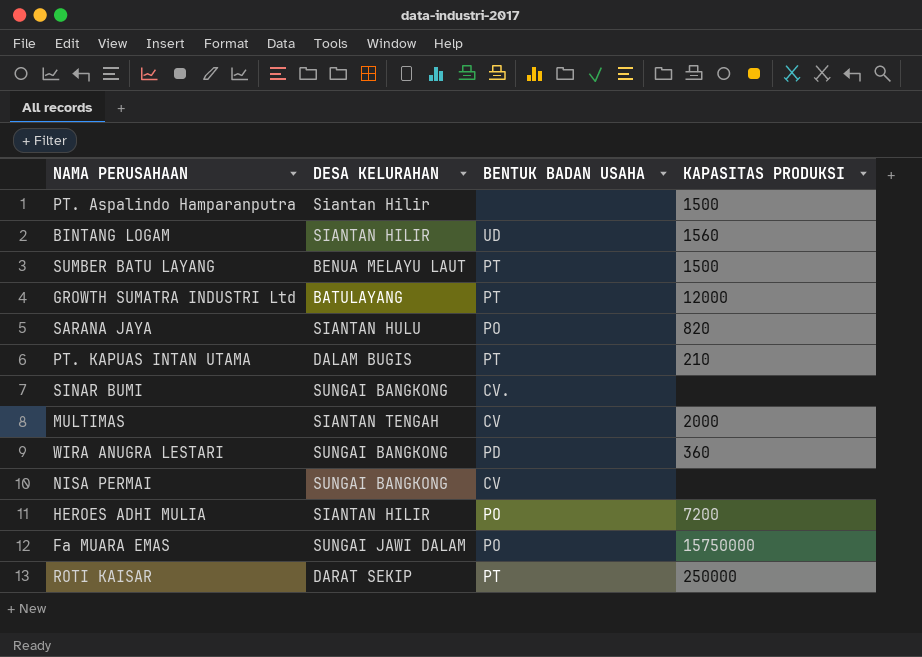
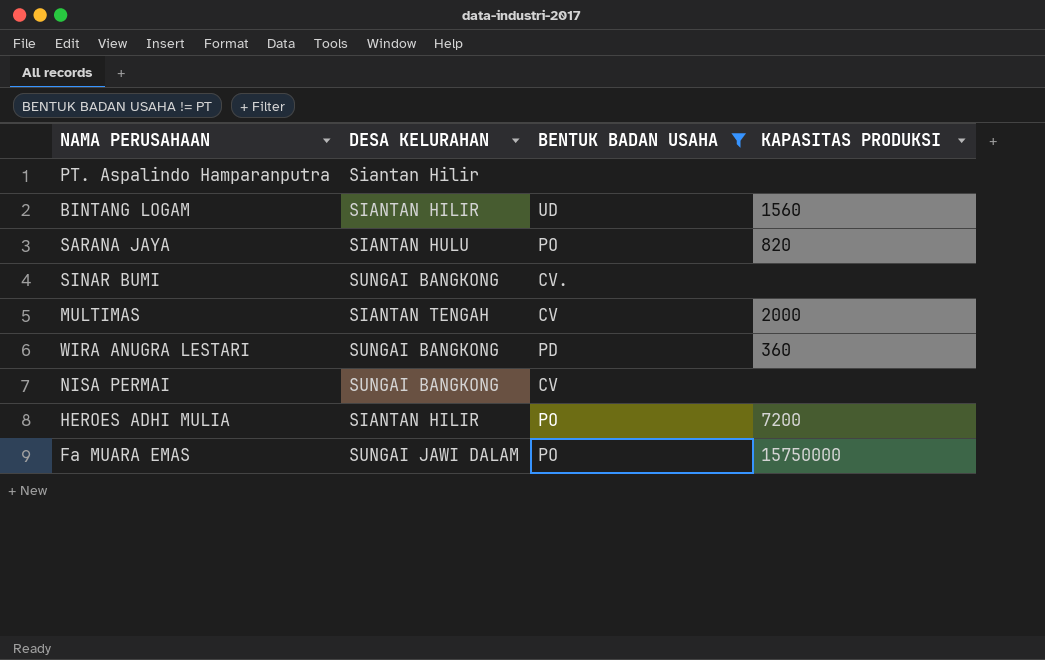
filter: none -> BENTUK BADAN USAHA != PT
PT. Aspalindo Hamparanputra | KAPASITAS PRODUKSI: 1500 -> none

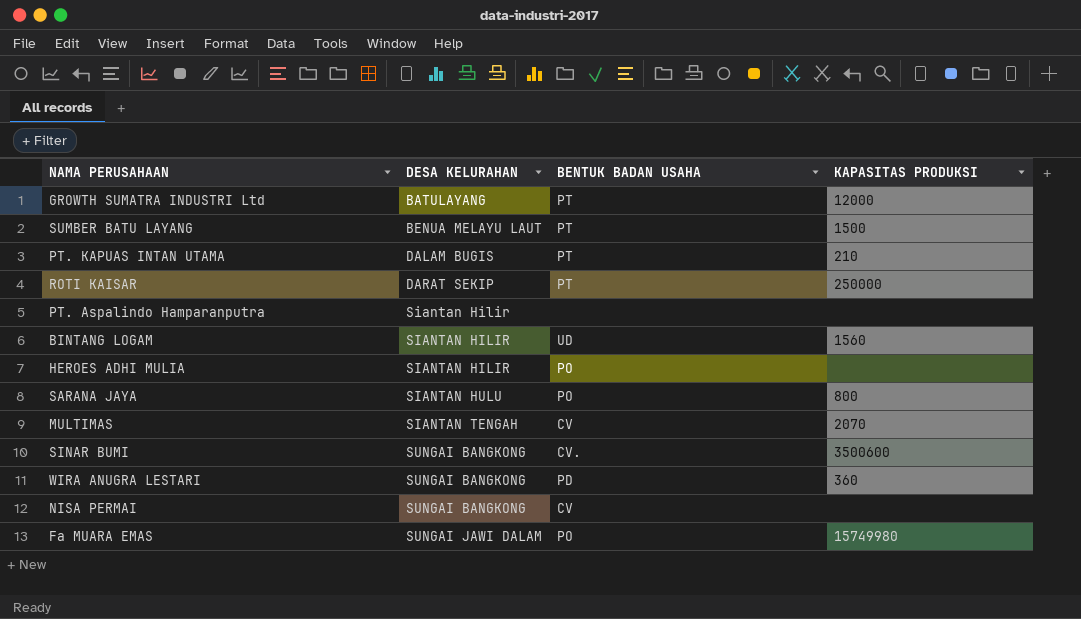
filter: BENTUK BADAN USAHA != PT -> none
row order: none -> DESA KELURAHAN ascending
HEROES ADHI MULIA | KAPASITAS PRODUKSI: 7200 -> none
SARANA JAYA | KAPASITAS PRODUKSI: 820 -> 800
MULTIMAS | KAPASITAS PRODUKSI: 2000 -> 2070
SINAR BUMI | KAPASITAS PRODUKSI: none -> 3500600
Fa MUARA EMAS | KAPASITAS PRODUKSI: 15750000 -> 15749980

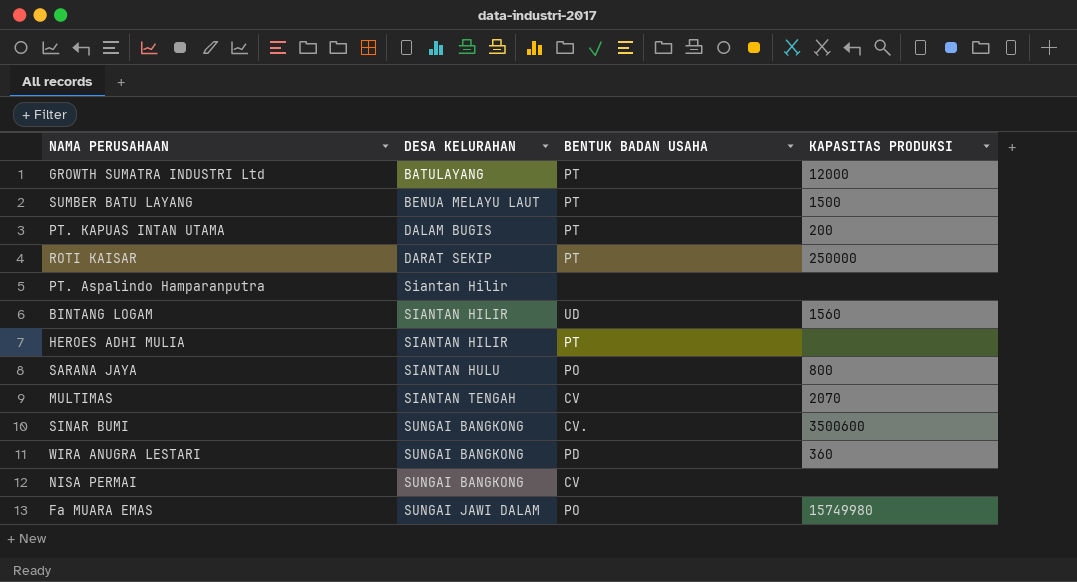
PT. KAPUAS INTAN UTAMA | KAPASITAS PRODUKSI: 210 -> 200
HEROES ADHI MULIA | BENTUK BADAN USAHA: PO -> PT

